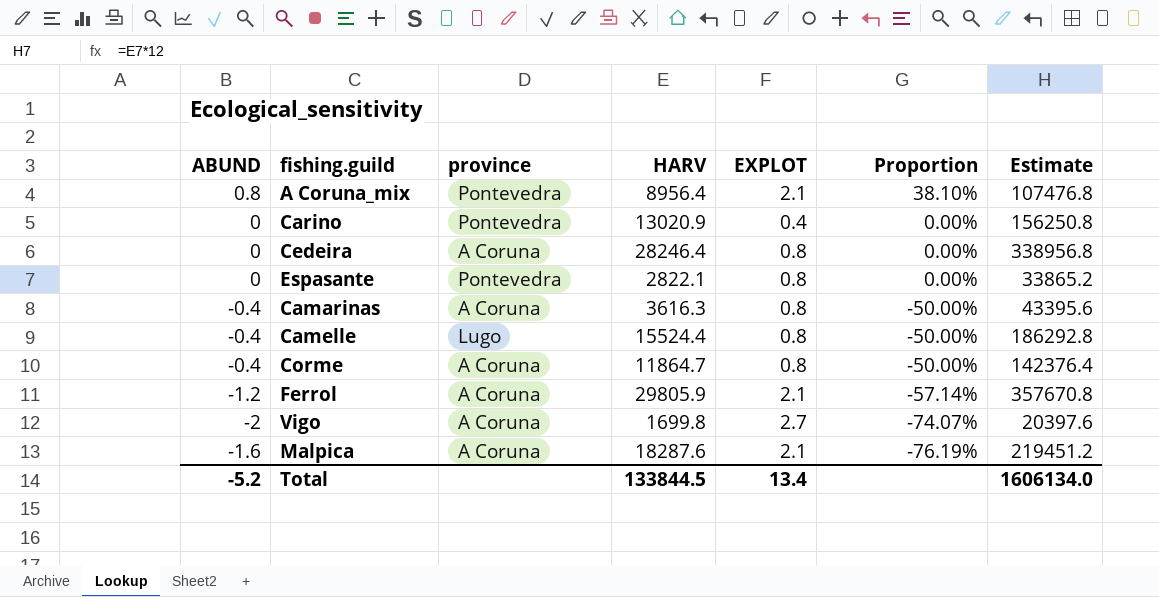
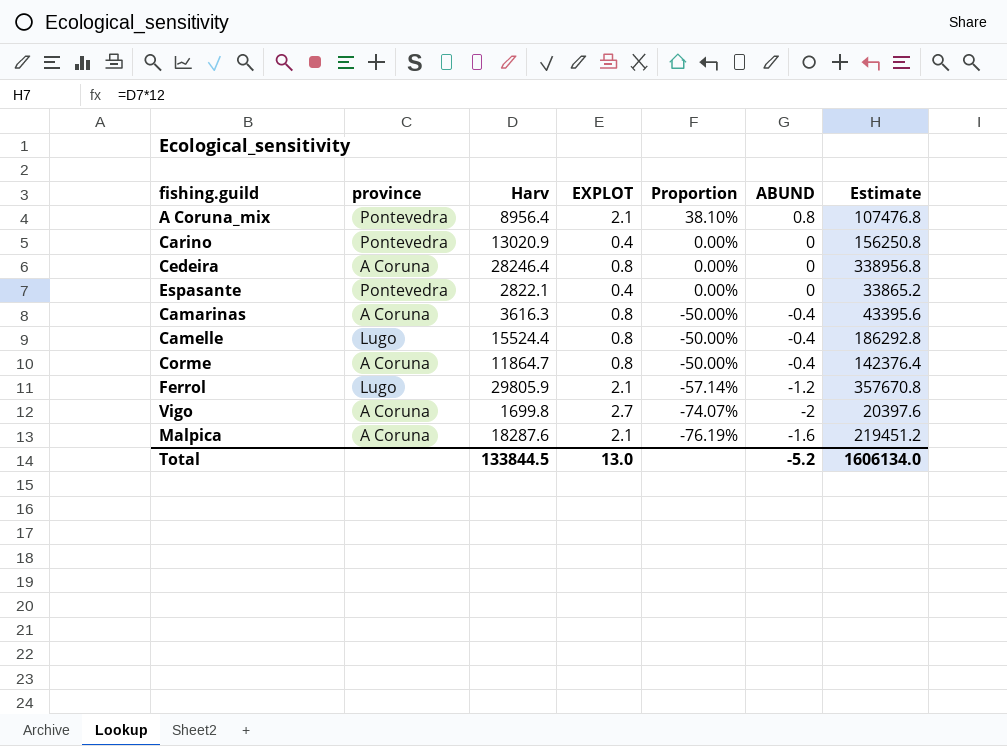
column name: HARV -> Harv
column ABUND | position: 1 -> 6
Espasante | EXPLOT: 0.8 -> 0.4
Ferrol | province: A Coruna -> Lugo
Total | EXPLOT: 13.4 -> 13.0

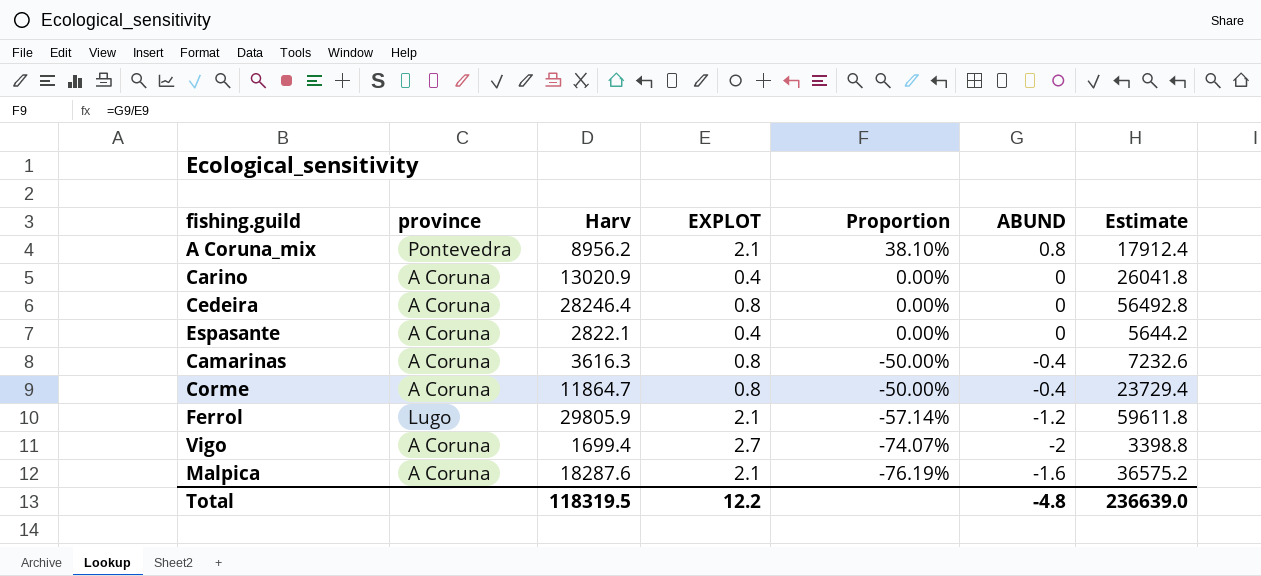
column Estimate | formula: [Harv] * 12 -> [Harv] * 2
row Camelle: Lugo | 15524.4 | 0.8 | -50.00% | -0.4 | 186292.8 -> none
A Coruna_mix | Harv: 8956.4 -> 8956.2
Carino | province: Pontevedra -> A Coruna
Espasante | province: Pontevedra -> A Coruna
Vigo | Harv: 1699.8 -> 1699.4
Total | Harv: 133844.5 -> 118319.5
Total | EXPLOT: 13.0 -> 12.2
Total | ABUND: -5.2 -> -4.8
Total | Estimate: 1606134.0 -> 236639.0

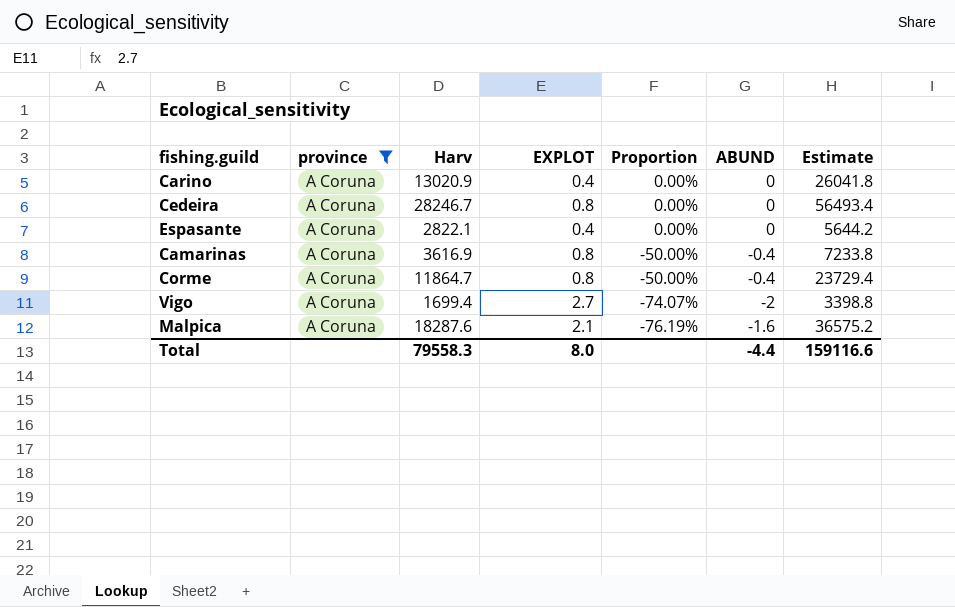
filter: none -> province = A Coruna
Cedeira | Harv: 28246.4 -> 28246.7
Cedeira | Estimate: 56492.8 -> 56493.4
Camarinas | Harv: 3616.3 -> 3616.9
Camarinas | Estimate: 7232.6 -> 7233.8
Total | Harv: 118319.5 -> 79558.3
Total | EXPLOT: 12.2 -> 8.0
Total | ABUND: -4.8 -> -4.4
Total | Estimate: 236639.0 -> 159116.6

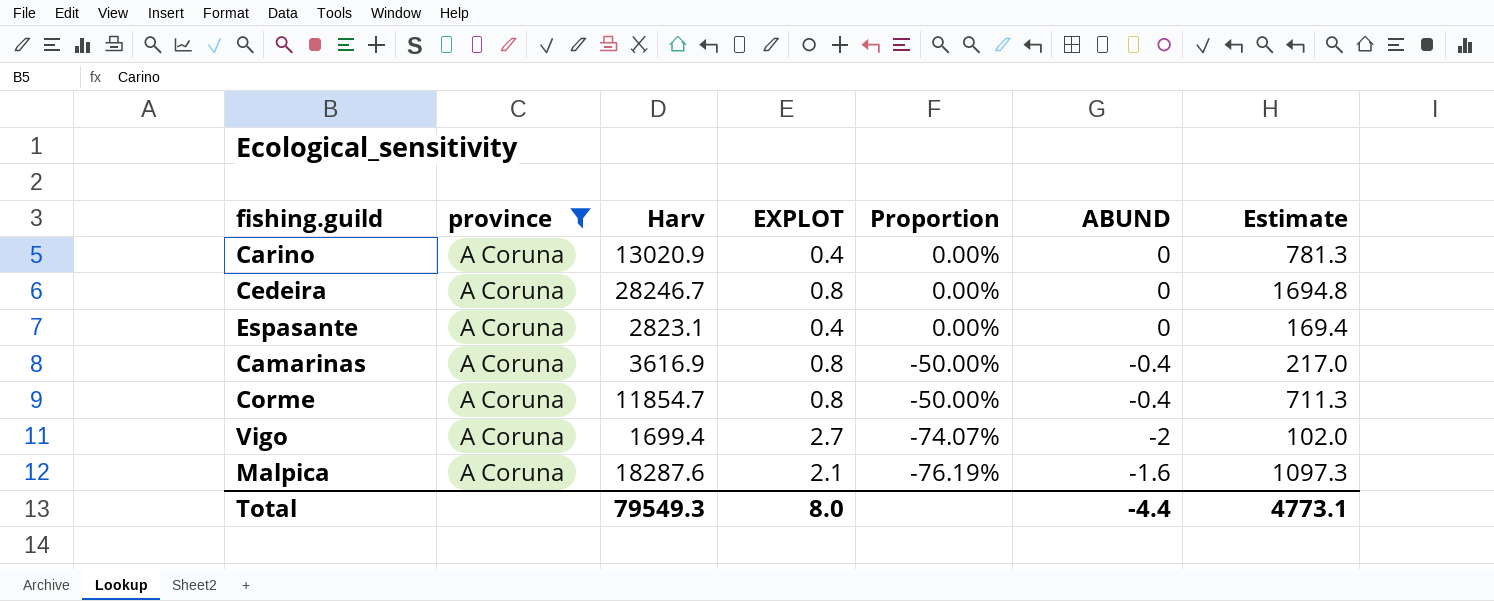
column Estimate | formula: [Harv] * 2 -> [Harv] * 0.06
Espasante | Harv: 2822.1 -> 2823.1
Corme | Harv: 11864.7 -> 11854.7
Total | Harv: 79558.3 -> 79549.3
Total | Estimate: 159116.6 -> 4773.1

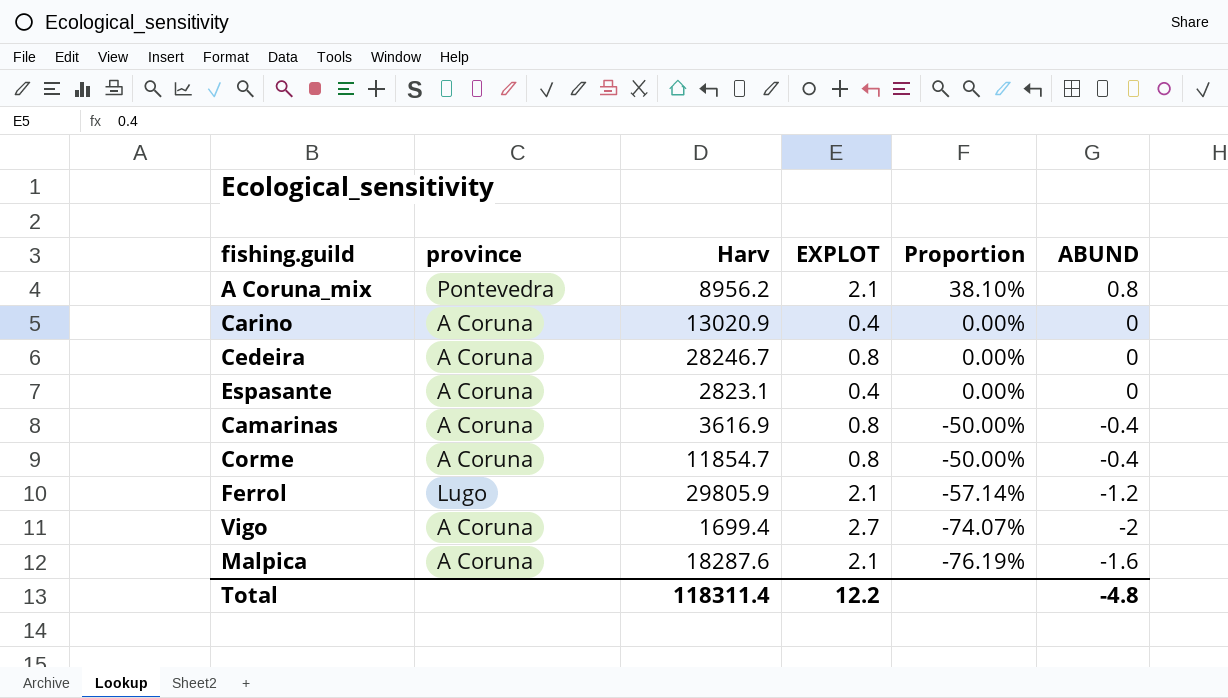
filter: province = A Coruna -> none
column Estimate | formula: [Harv] * 0.06 -> none
Total | Harv: 79549.3 -> 118311.4
Total | EXPLOT: 8.0 -> 12.2
Total | ABUND: -4.4 -> -4.8

